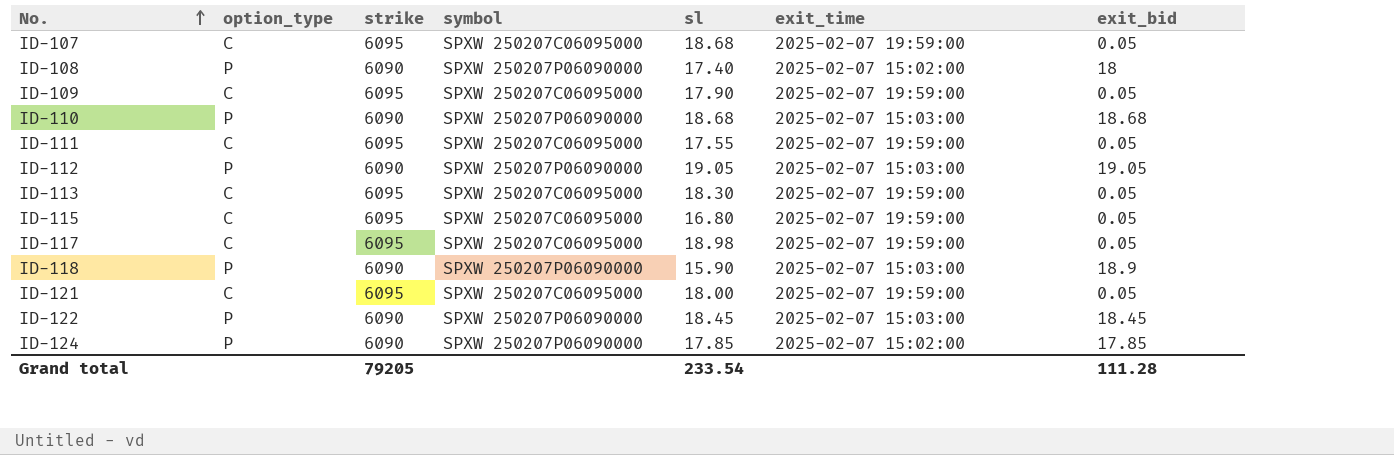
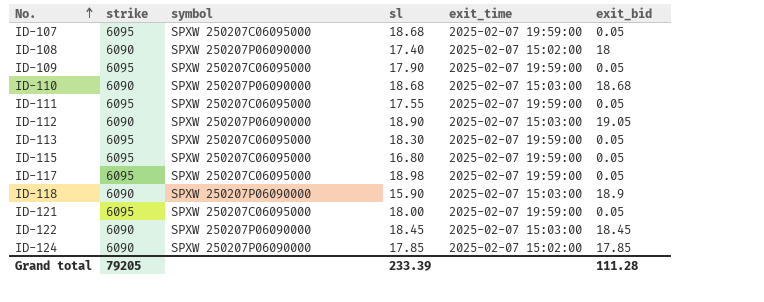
column option_type | position: 2 -> none
ID-112 | sl: 19.05 -> 18.90
Grand total | sl: 233.54 -> 233.39

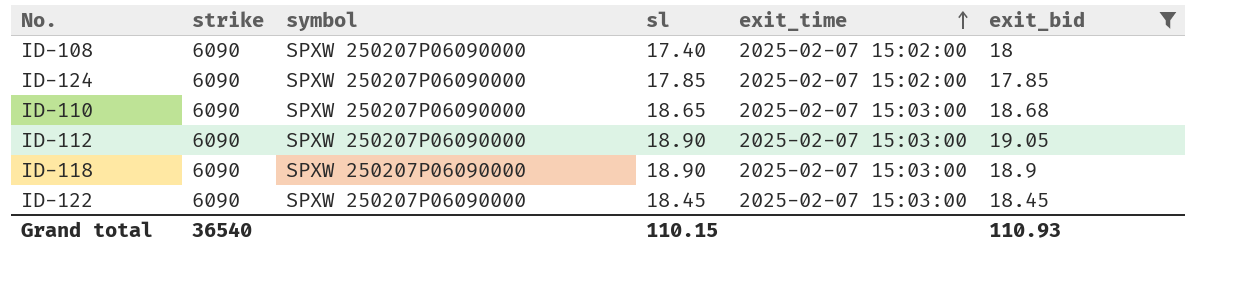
filter: none -> exit_bid != 0.05
row order: No. ascending -> exit_time ascending
ID-110 | sl: 18.68 -> 18.65
ID-118 | sl: 15.90 -> 18.90
Grand total | strike: 79205 -> 36540
Grand total | sl: 233.39 -> 110.15
Grand total | exit_bid: 111.28 -> 110.93

